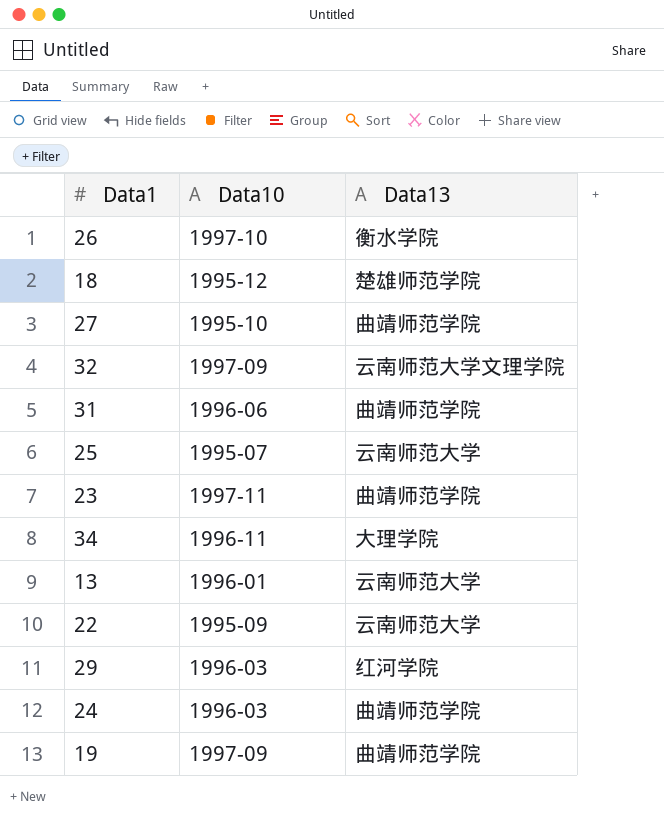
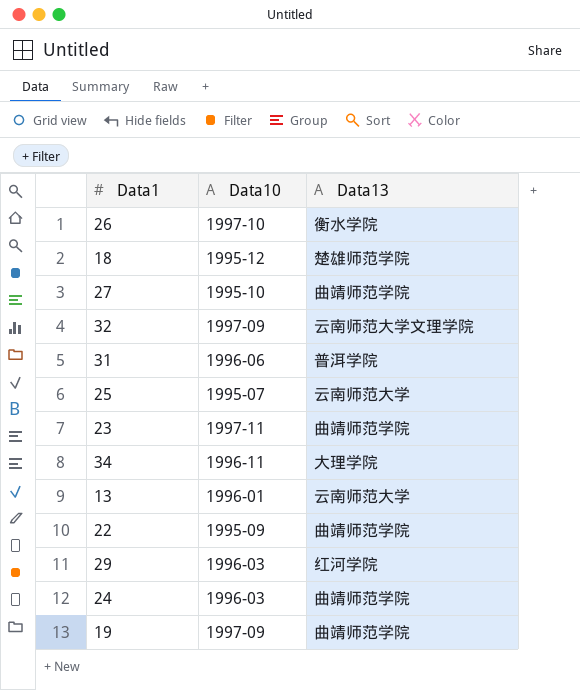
31 | Data13: 曲靖师范学院 -> 普洱学院
22 | Data13: 云南师范大学 -> 曲靖师范学院

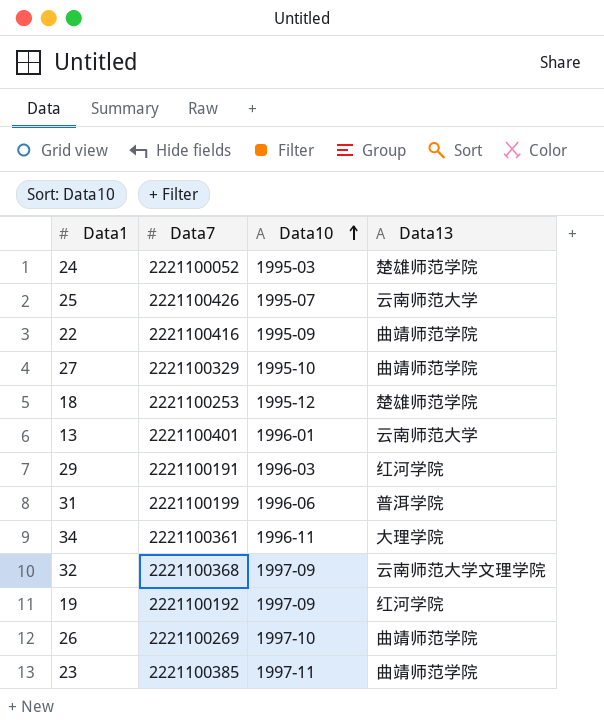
row order: none -> Data10 ascending
column Data7 | position: none -> 2
24 | Data10: 1996-03 -> 1995-03
24 | Data13: 曲靖师范学院 -> 楚雄师范学院
19 | Data13: 曲靖师范学院 -> 红河学院
26 | Data13: 衡水学院 -> 曲靖师范学院

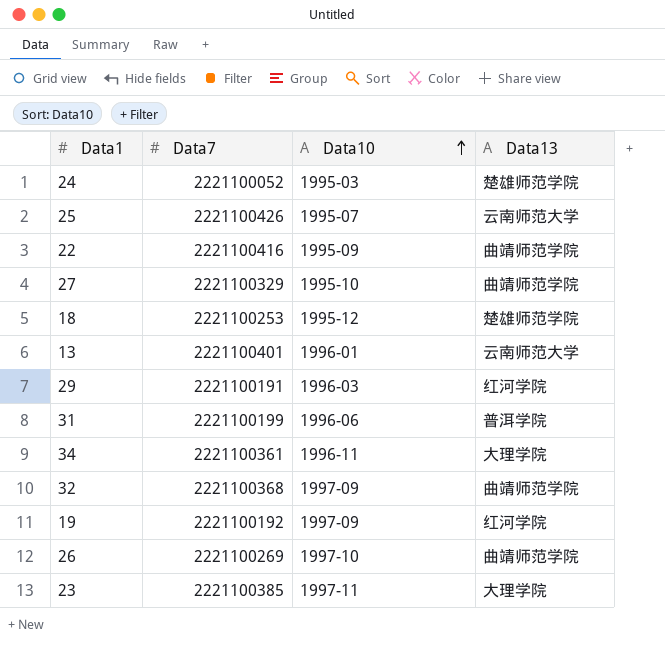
32 | Data13: 云南师范大学文理学院 -> 曲靖师范学院
23 | Data13: 曲靖师范学院 -> 大理学院

